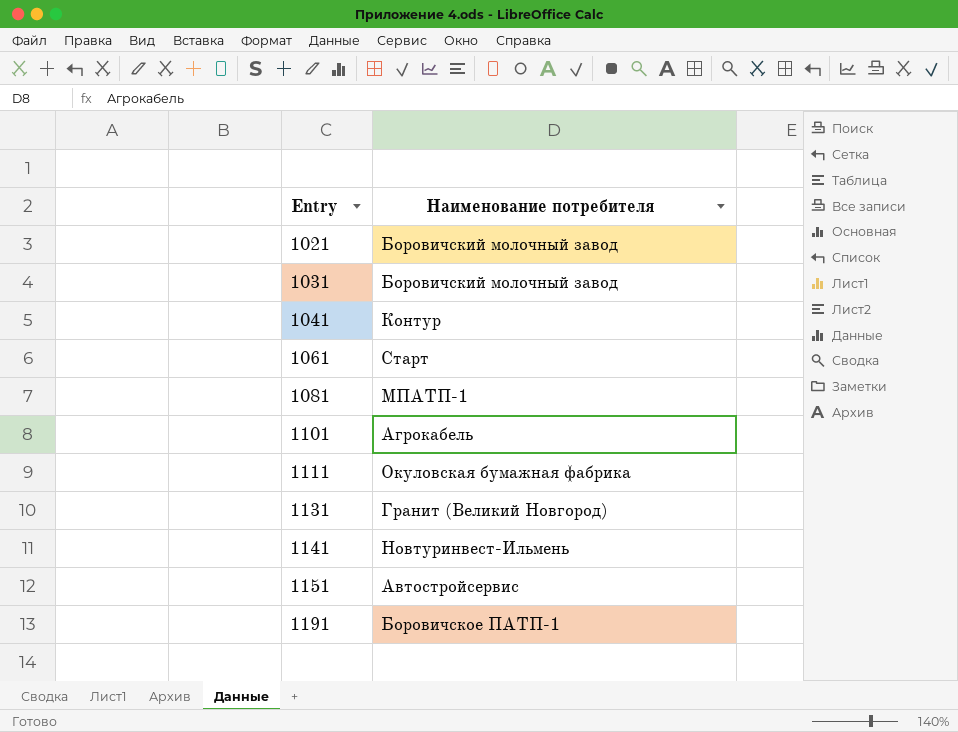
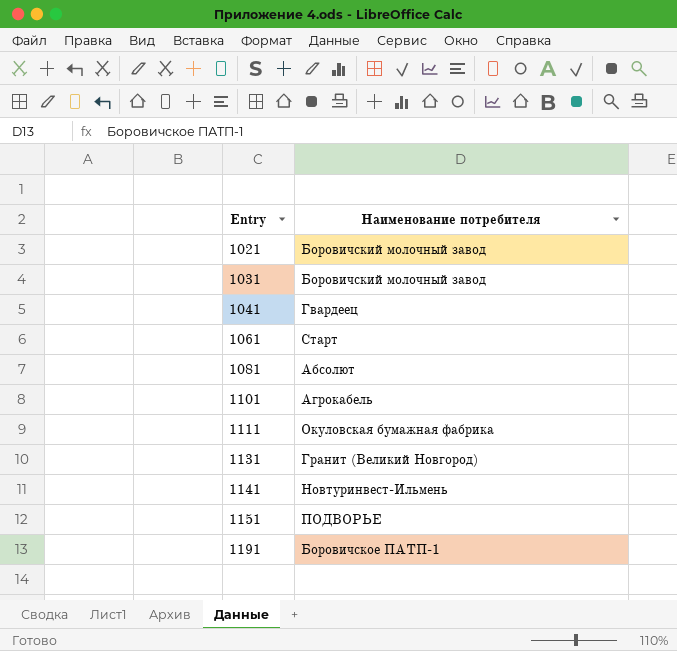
1041 | Наименование потребителя: Контур -> Гвардеец
1081 | Наименование потребителя: МПАТП-1 -> Абсолют
1151 | Наименование потребителя: Автостройсервис -> ПОДВОРЬЕ

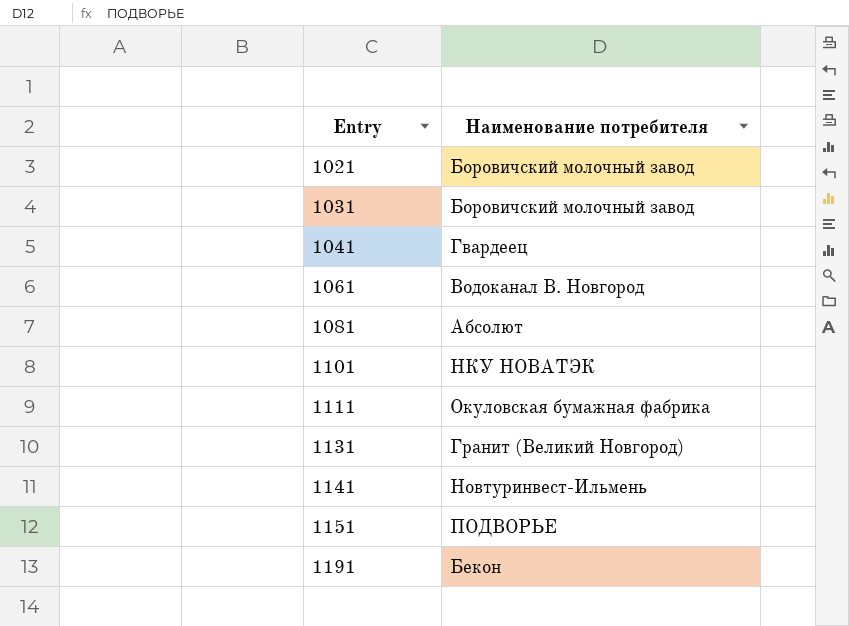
1061 | Наименование потребителя: Старт -> Водоканал В. Новгород
1101 | Наименование потребителя: Агрокабель -> НКУ НОВАТЭК
1191 | Наименование потребителя: Боровичское ПАТП-1 -> Бекон

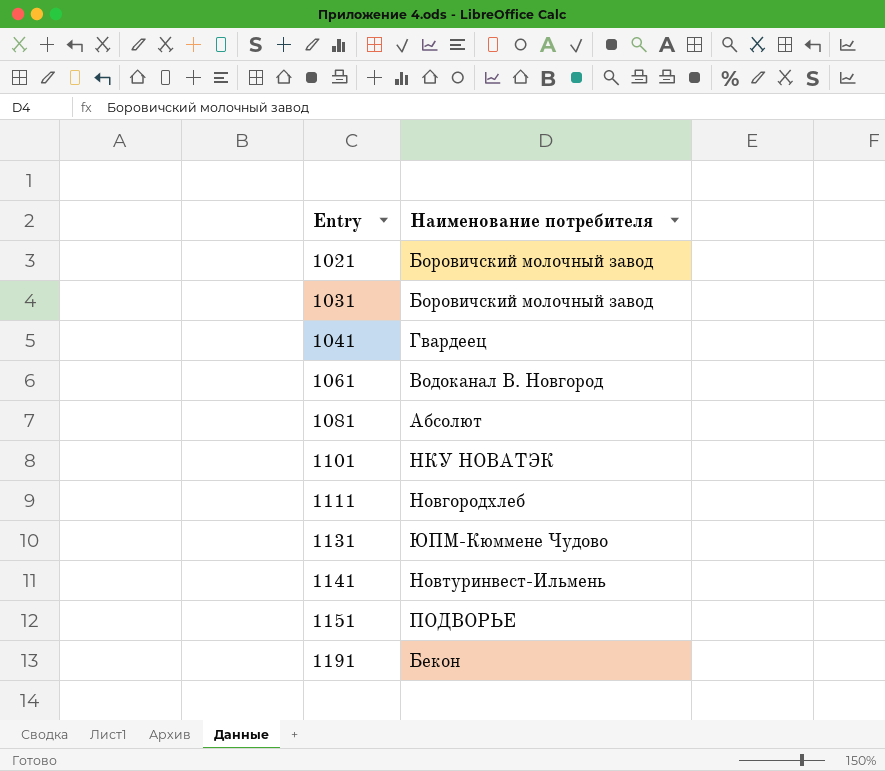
1111 | Наименование потребителя: Окуловская бумажная фабрика -> Новгородхлеб
1131 | Наименование потребителя: Гранит (Великий Новгород) -> ЮПМ-Кюммене Чудово

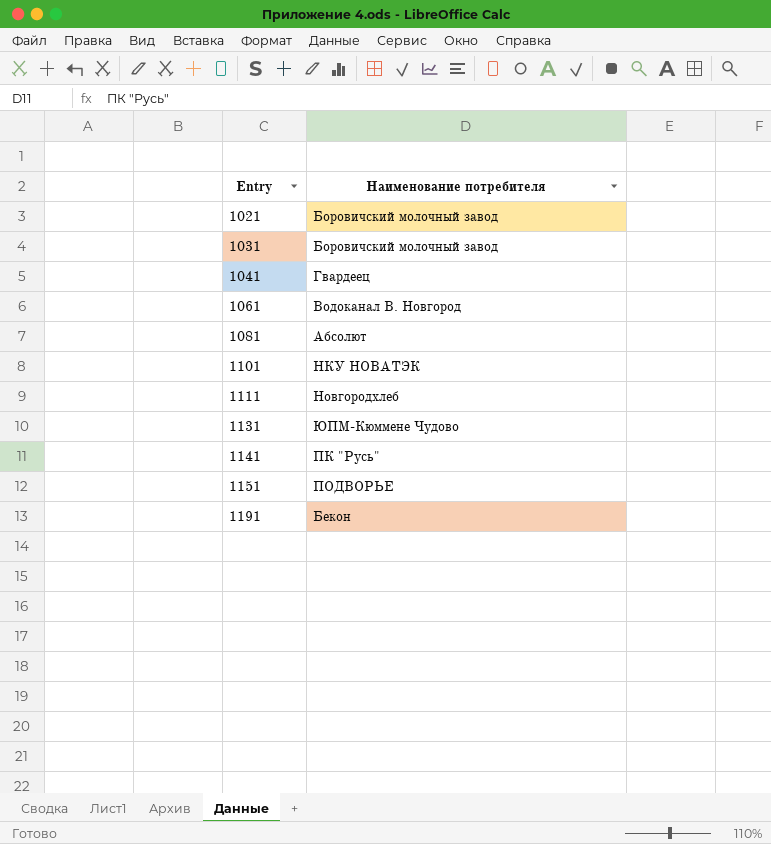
1141 | Наименование потребителя: Новтуринвест-Ильмень -> ПК "Русь"

